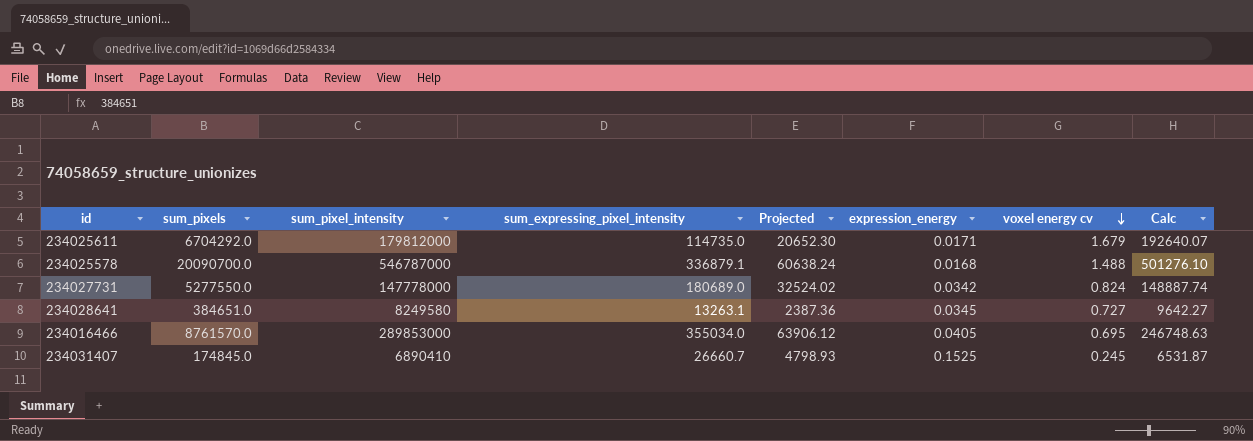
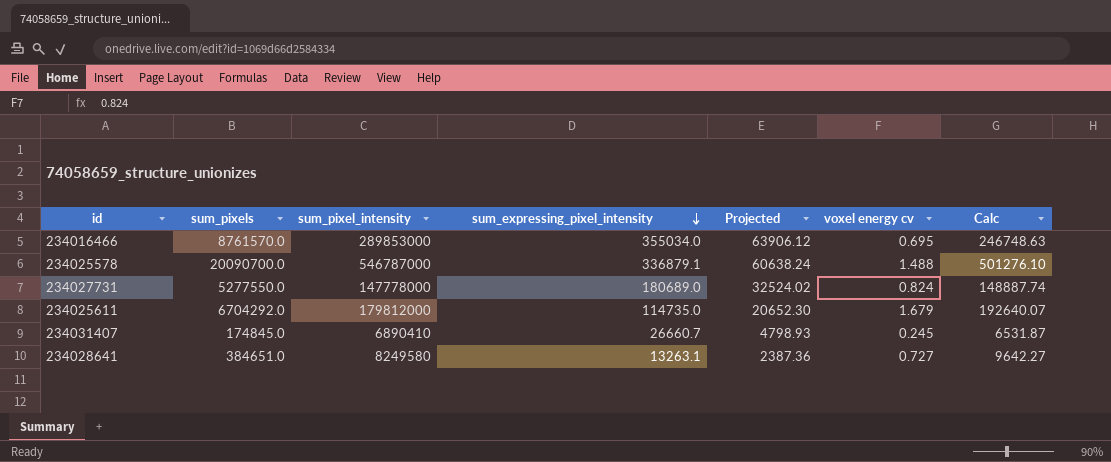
row order: voxel energy cv descending -> sum_expressing_pixel_intensity descending
column expression_energy | formula: [sum_expressing_pixel_intensity] / [sum_pixels] -> none

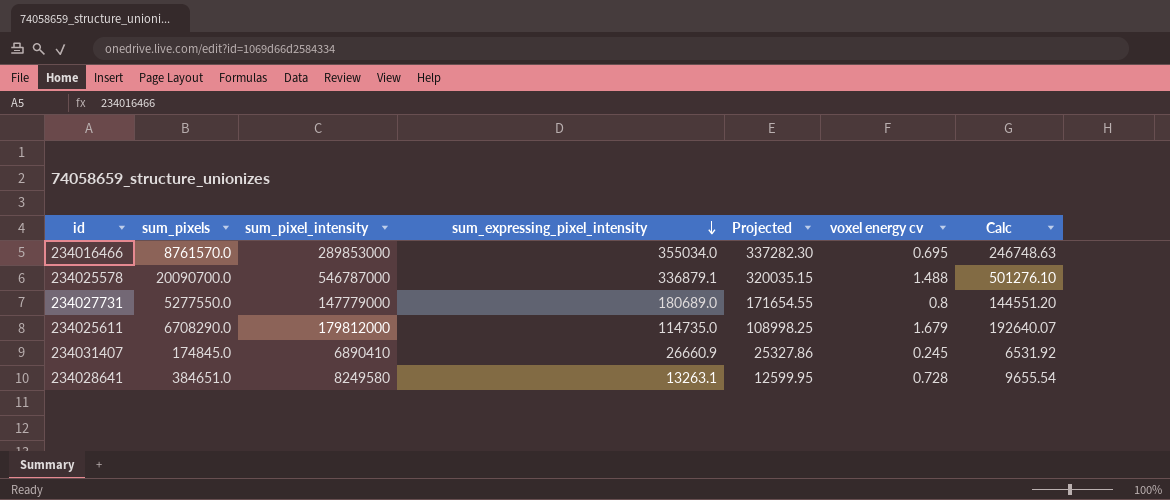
column Projected | formula: [sum_expressing_pixel_intensity] * 0.18 -> [sum_expressing_pixel_intensity] * 0.95
234027731 | sum_pixel_intensity: 147778000 -> 147779000
234027731 | voxel energy cv: 0.824 -> 0.8
234027731 | Calc: 148887.74 -> 144551.20
234025611 | sum_pixels: 6704292.0 -> 6708290.0
234031407 | sum_expressing_pixel_intensity: 26660.7 -> 26660.9
234031407 | Calc: 6531.87 -> 6531.92
234028641 | voxel energy cv: 0.727 -> 0.728
234028641 | Calc: 9642.27 -> 9655.54

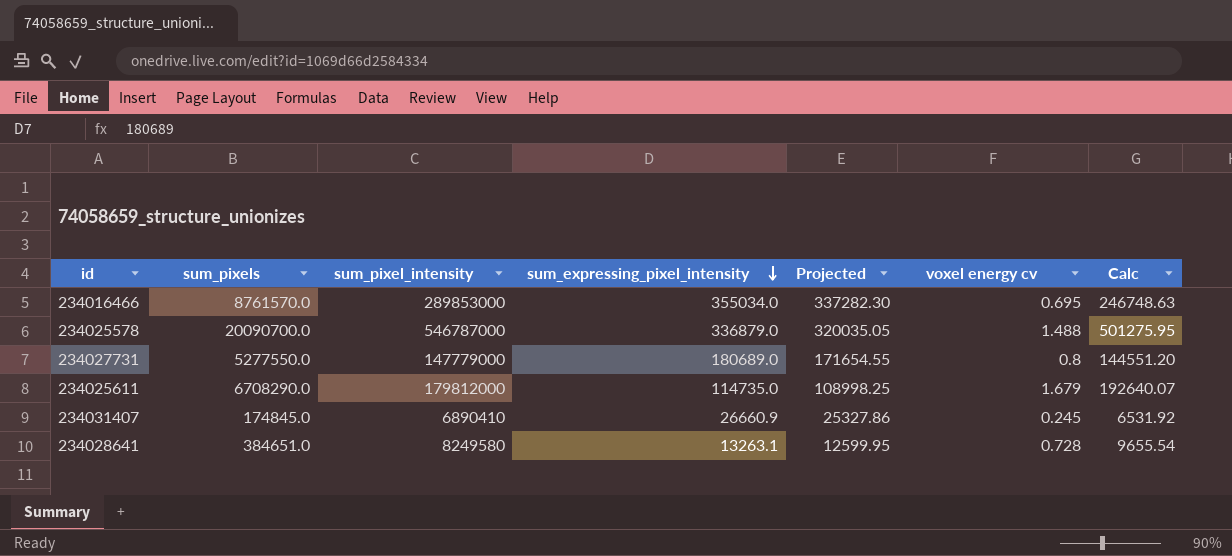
234025578 | sum_expressing_pixel_intensity: 336879.1 -> 336879.0
234025578 | Projected: 320035.15 -> 320035.05
234025578 | Calc: 501276.10 -> 501275.95

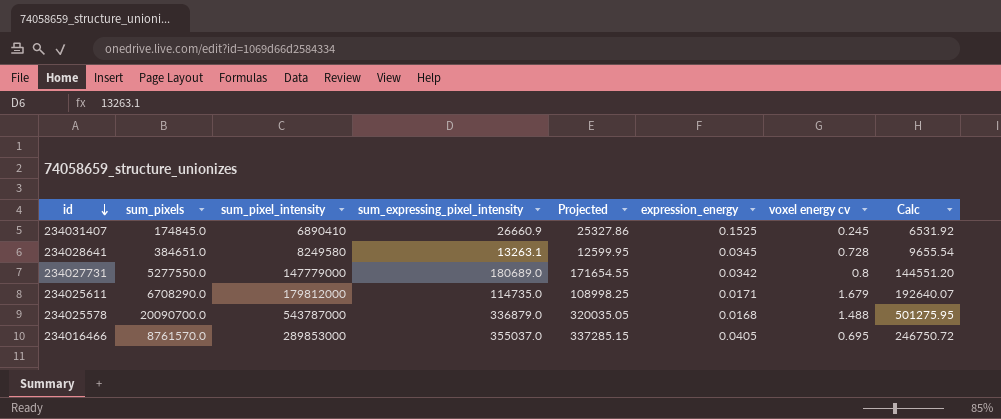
row order: sum_expressing_pixel_intensity descending -> id descending
column expression_energy | formula: none -> [sum_expressing_pixel_intensity] / [sum_pixels]
234025578 | sum_pixel_intensity: 546787000 -> 543787000
234016466 | sum_expressing_pixel_intensity: 355034.0 -> 355037.0
234016466 | Projected: 337282.30 -> 337285.15
234016466 | Calc: 246748.63 -> 246750.72

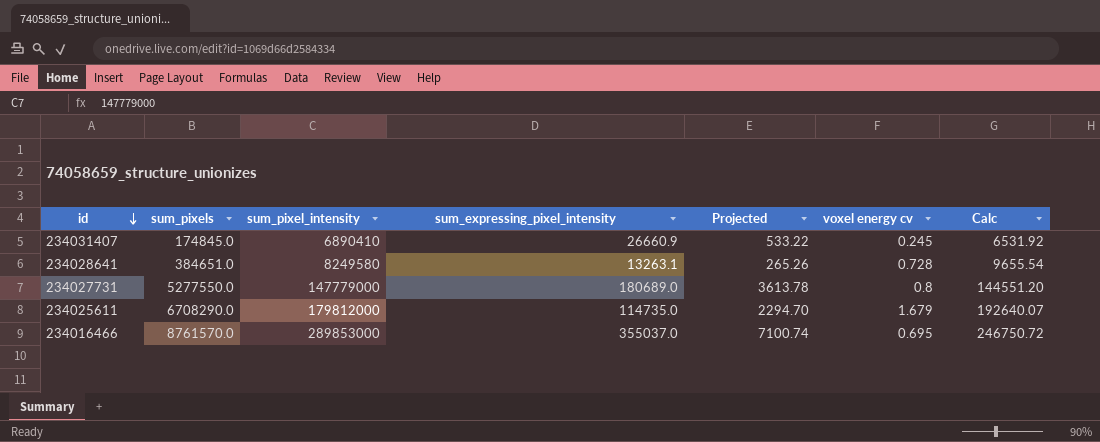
column expression_energy | formula: [sum_expressing_pixel_intensity] / [sum_pixels] -> none
column Projected | formula: [sum_expressing_pixel_intensity] * 0.95 -> [sum_expressing_pixel_intensity] * 0.02
row 234025578: 20090700.0 | 543787000 | 336879.0 | 320035.05 | 0.0168 | 1.488 | 501275.95 -> none

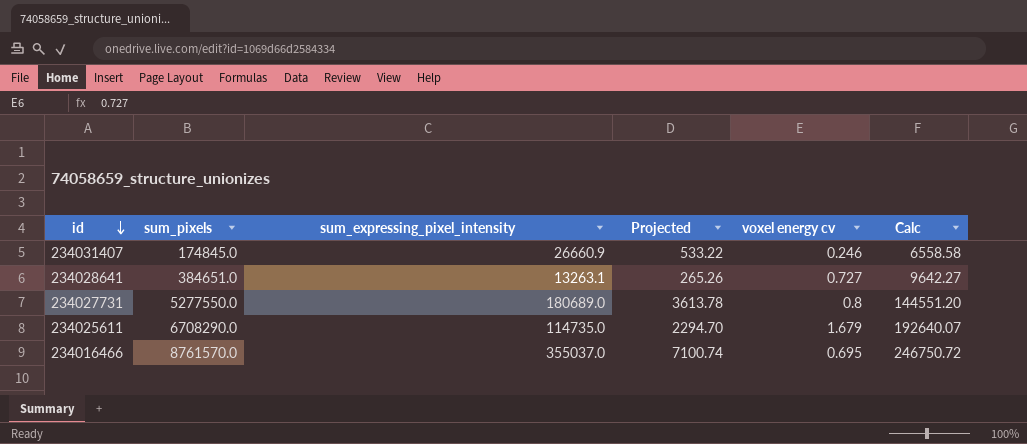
column sum_pixel_intensity | position: 3 -> none
234031407 | voxel energy cv: 0.245 -> 0.246
234031407 | Calc: 6531.92 -> 6558.58
234028641 | voxel energy cv: 0.728 -> 0.727
234028641 | Calc: 9655.54 -> 9642.27

